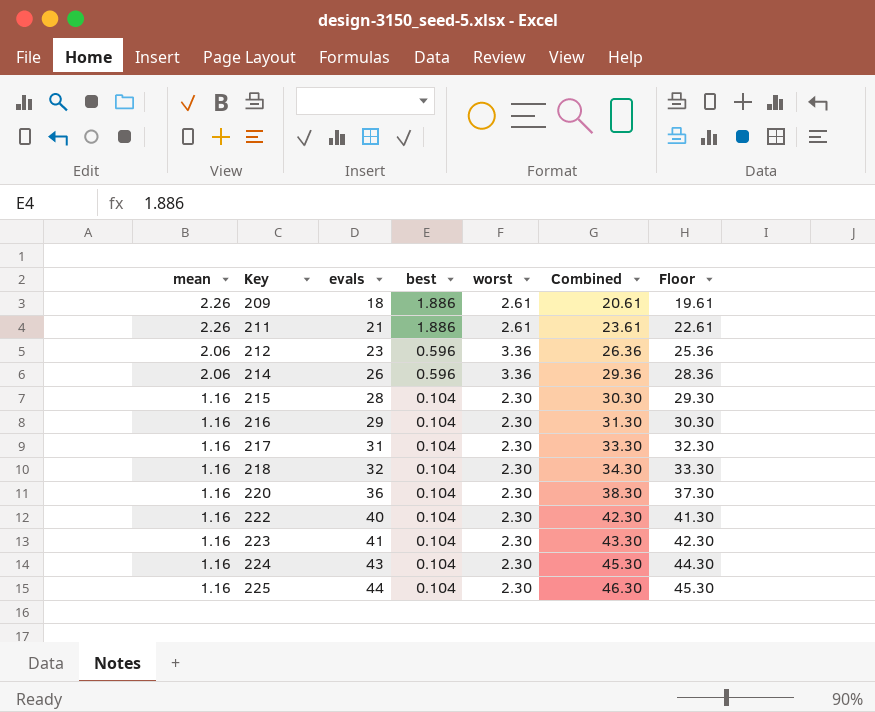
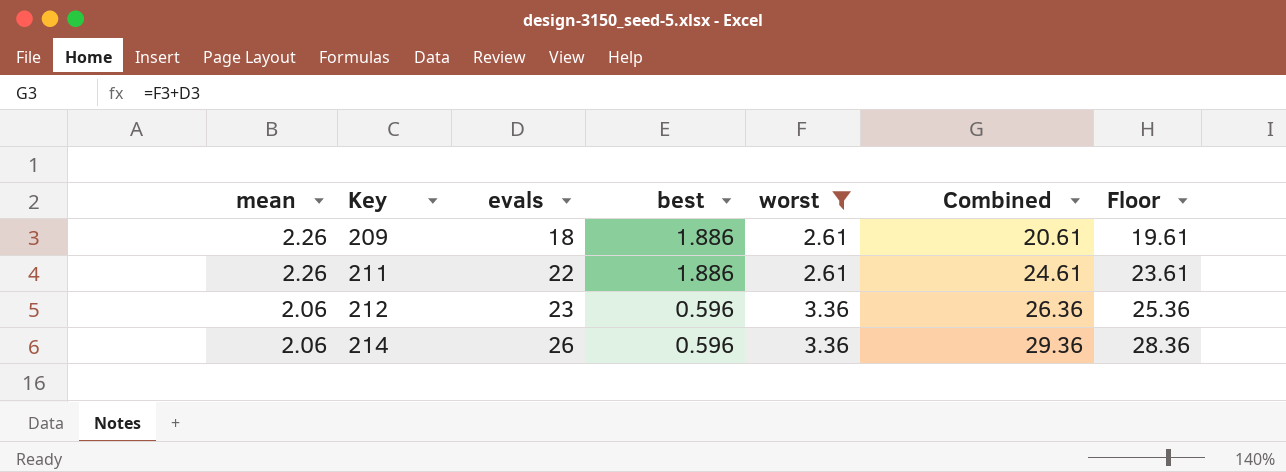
filter: none -> worst != 2.30
211 | evals: 21 -> 22
211 | Combined: 23.61 -> 24.61
211 | Floor: 22.61 -> 23.61

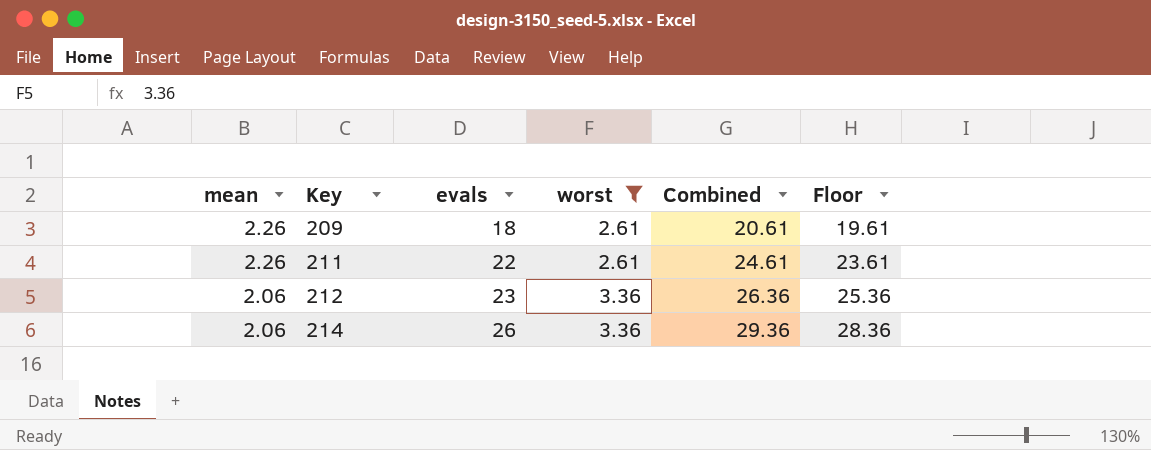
column best | position: 4 -> none

